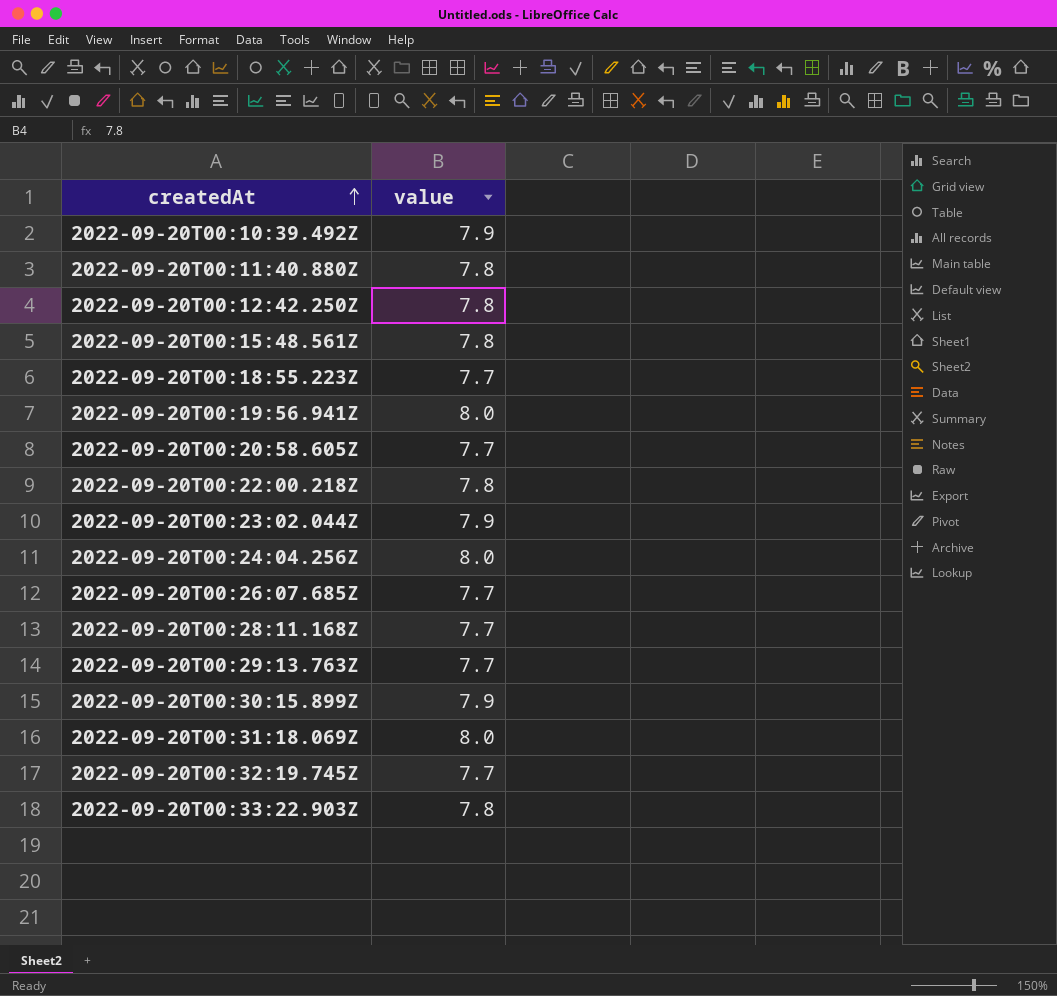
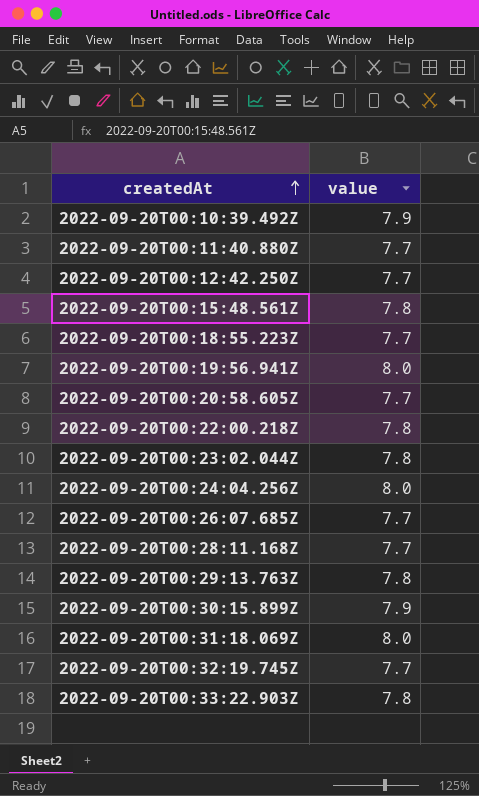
2022-09-20T00:11:40.880Z | value: 7.8 -> 7.7
2022-09-20T00:12:42.250Z | value: 7.8 -> 7.7
2022-09-20T00:23:02.044Z | value: 7.9 -> 7.8
2022-09-20T00:29:13.763Z | value: 7.7 -> 7.8

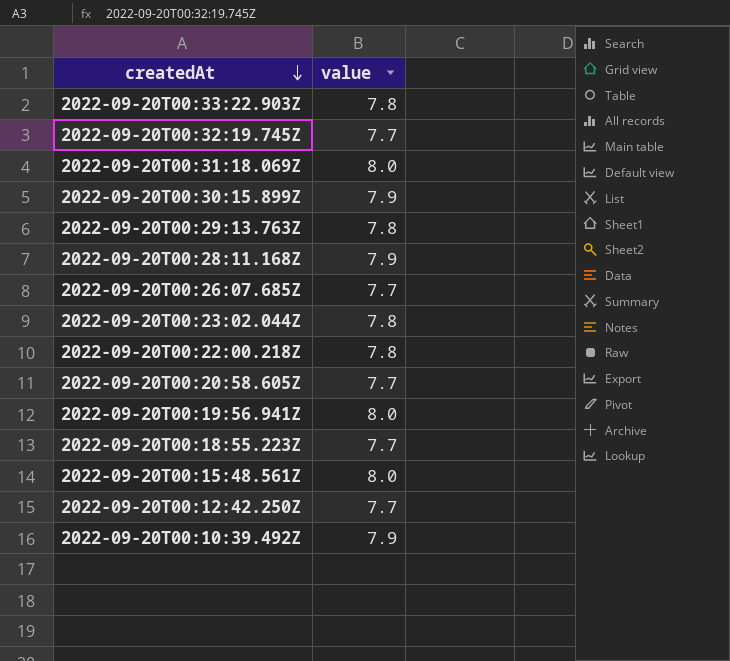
row order: createdAt ascending -> createdAt descending
row 2022-09-20T00:11:40.880Z: 7.7 -> none
row 2022-09-20T00:24:04.256Z: 8.0 -> none
2022-09-20T00:28:11.168Z | value: 7.7 -> 7.9
2022-09-20T00:15:48.561Z | value: 7.8 -> 8.0

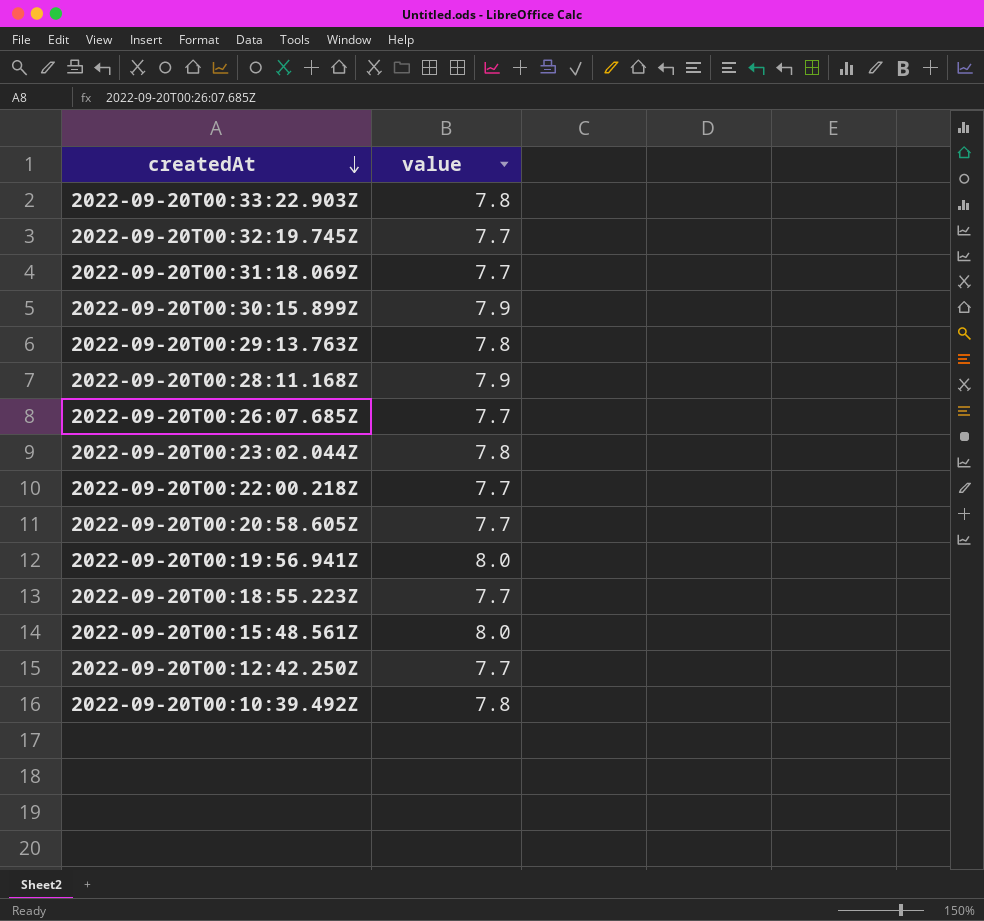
2022-09-20T00:31:18.069Z | value: 8.0 -> 7.7
2022-09-20T00:22:00.218Z | value: 7.8 -> 7.7
2022-09-20T00:10:39.492Z | value: 7.9 -> 7.8

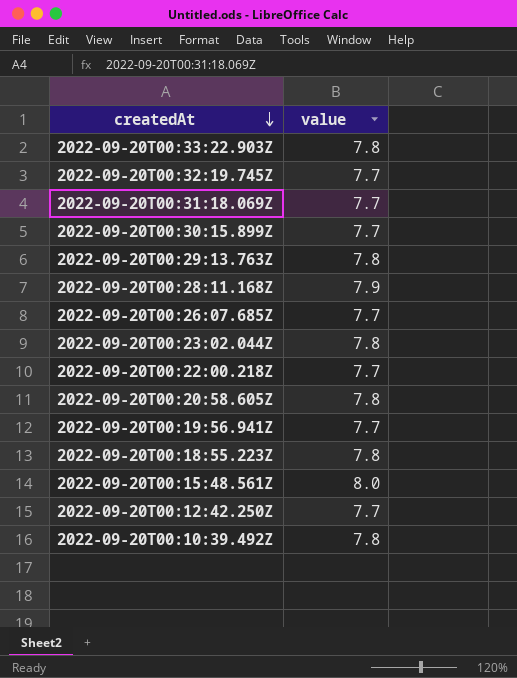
2022-09-20T00:30:15.899Z | value: 7.9 -> 7.7
2022-09-20T00:20:58.605Z | value: 7.7 -> 7.8
2022-09-20T00:19:56.941Z | value: 8.0 -> 7.7
2022-09-20T00:18:55.223Z | value: 7.7 -> 7.8

